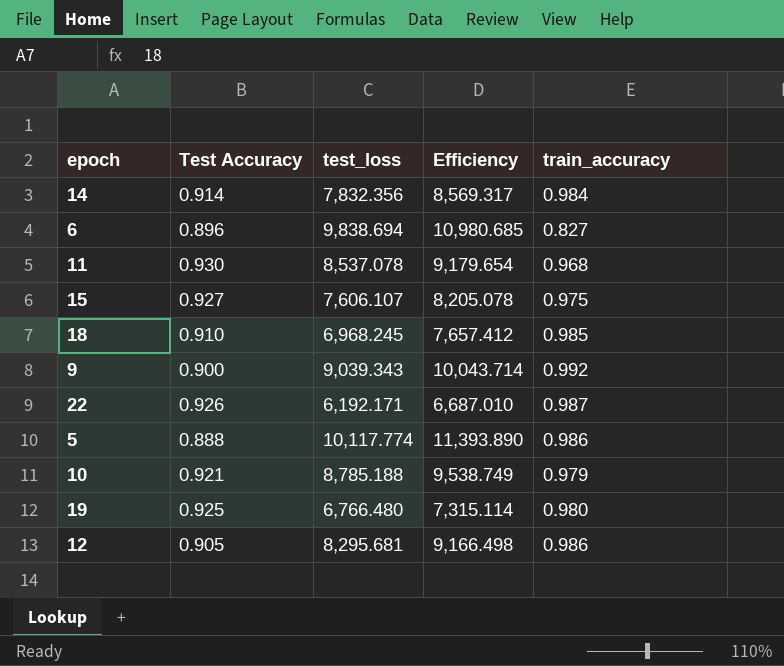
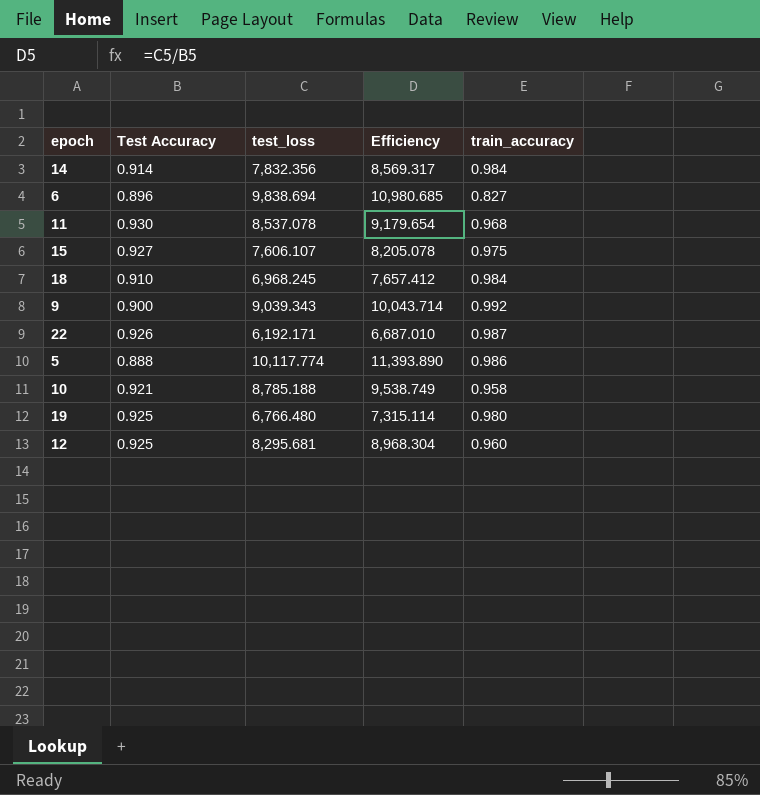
18 | train_accuracy: 0.985 -> 0.984
10 | train_accuracy: 0.979 -> 0.958
12 | Test Accuracy: 0.905 -> 0.925
12 | Efficiency: 9,166.498 -> 8,968.304
12 | train_accuracy: 0.986 -> 0.960

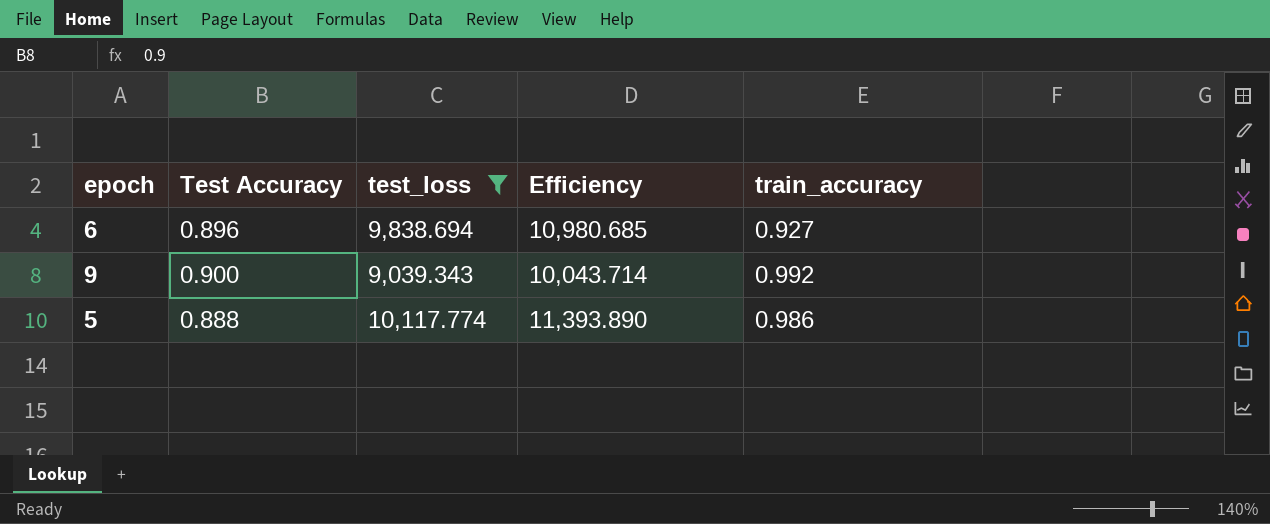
filter: none -> test_loss >= 9,039.343
6 | train_accuracy: 0.827 -> 0.927

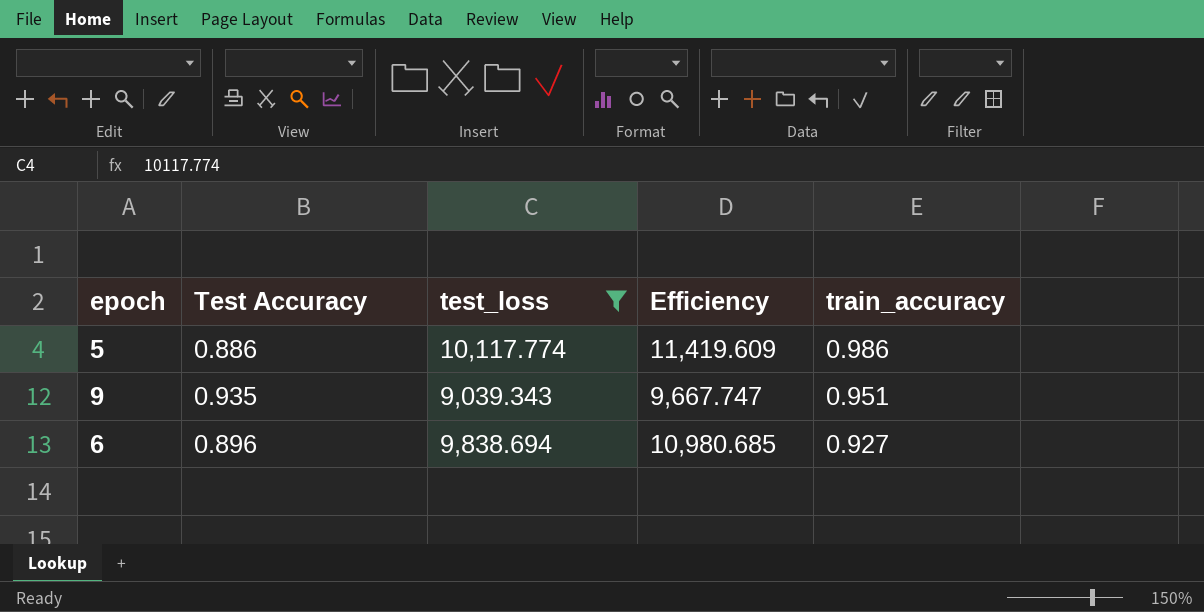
row order: none -> train_accuracy descending
5 | Test Accuracy: 0.888 -> 0.886
5 | Efficiency: 11,393.890 -> 11,419.609
9 | Test Accuracy: 0.900 -> 0.935
9 | Efficiency: 10,043.714 -> 9,667.747
9 | train_accuracy: 0.992 -> 0.951

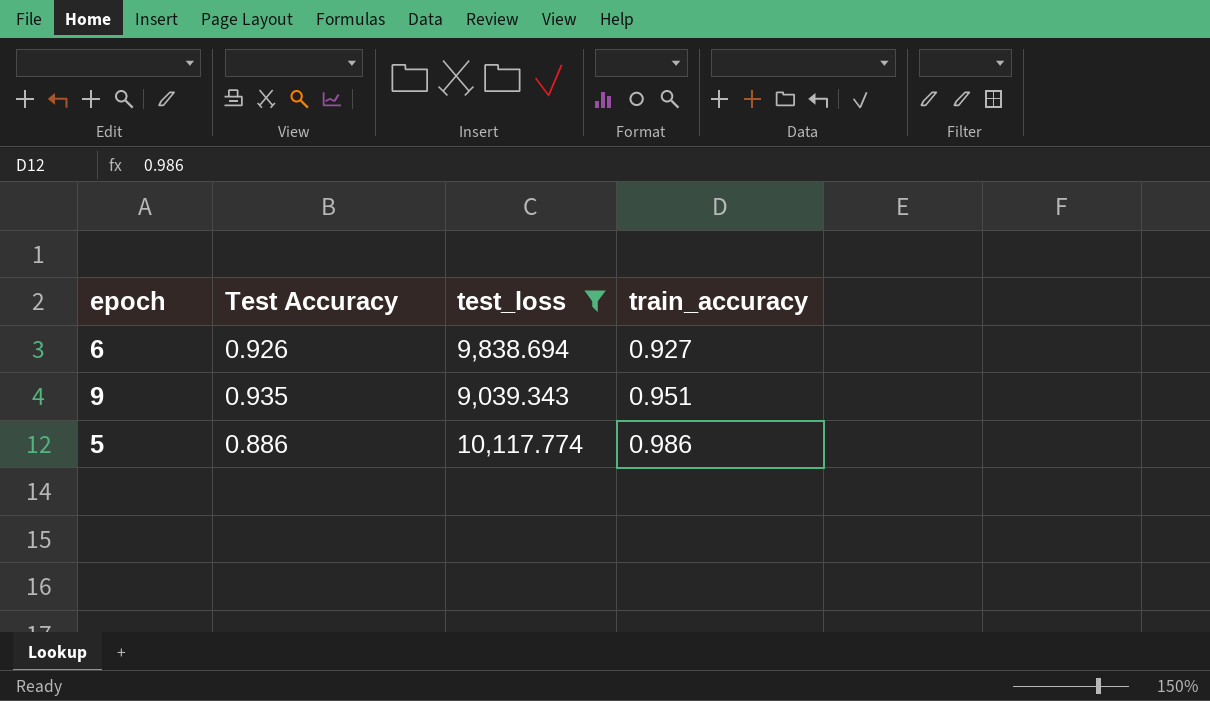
row order: train_accuracy descending -> train_accuracy ascending
column Efficiency | formula: [test_loss] / [Test Accuracy] -> none
6 | Test Accuracy: 0.896 -> 0.926

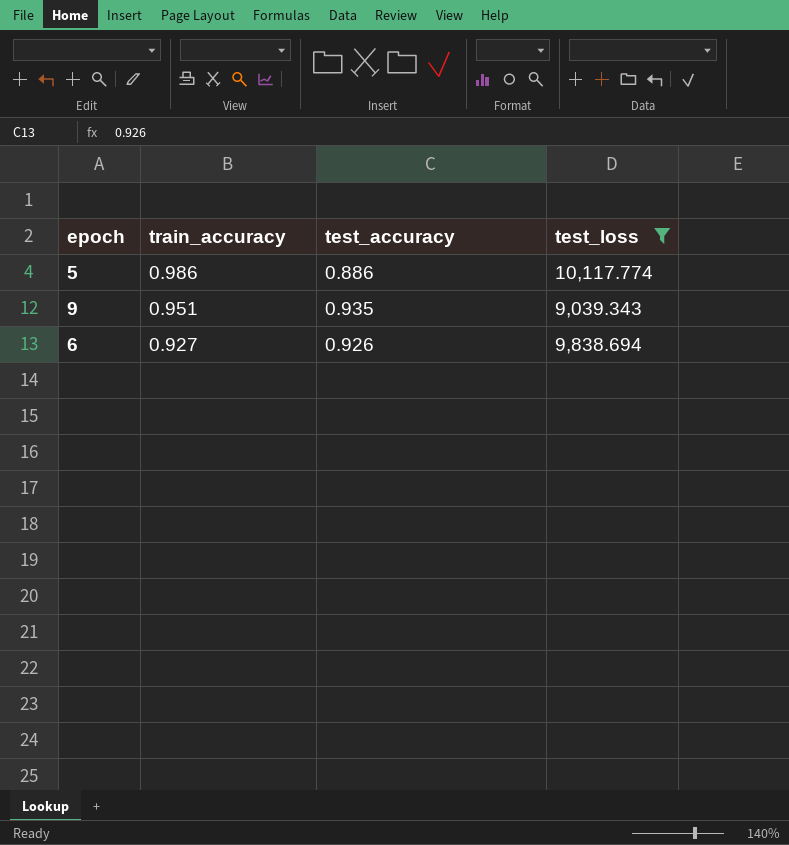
row order: train_accuracy ascending -> train_accuracy descending
column train_accuracy | position: 4 -> 2
column name: Test Accuracy -> test_accuracy

